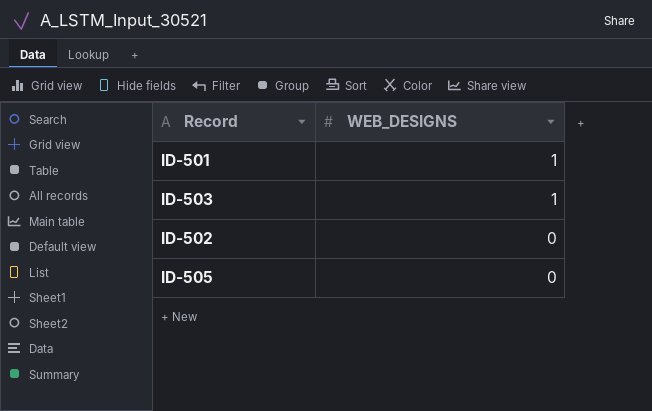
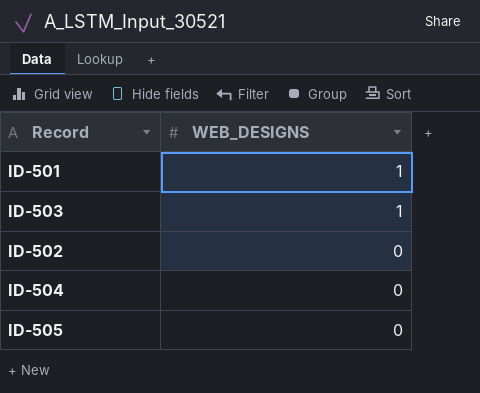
row ID-504: none -> 0

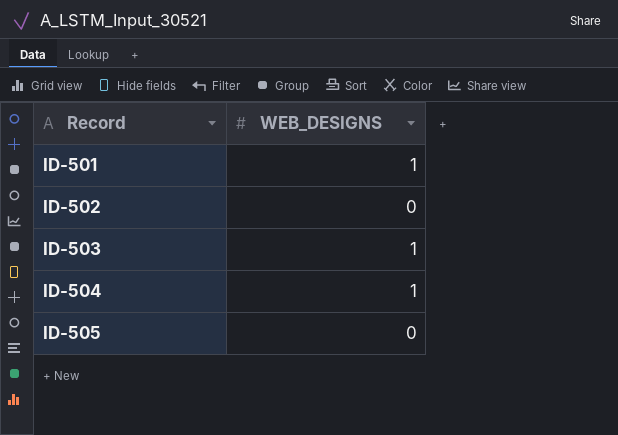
row order: WEB_DESIGNS descending -> Record ascending
ID-504 | WEB_DESIGNS: 0 -> 1

